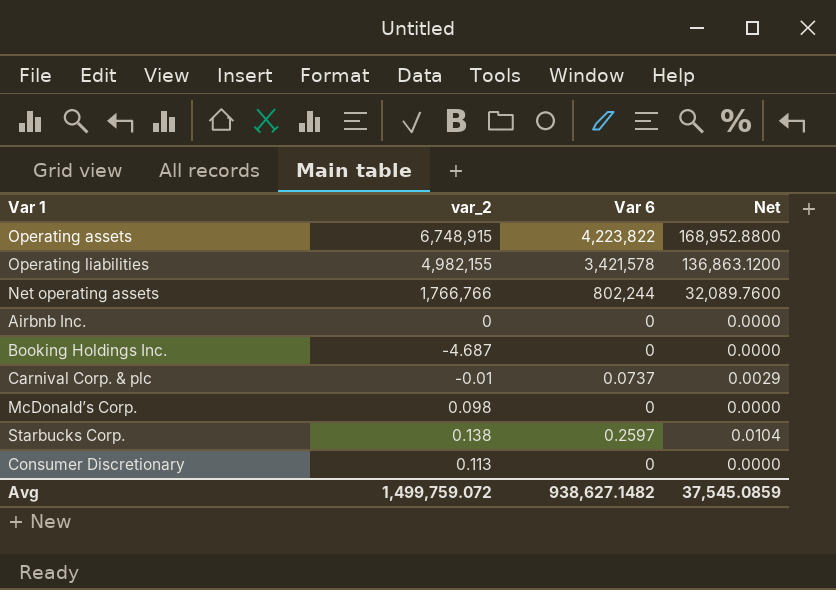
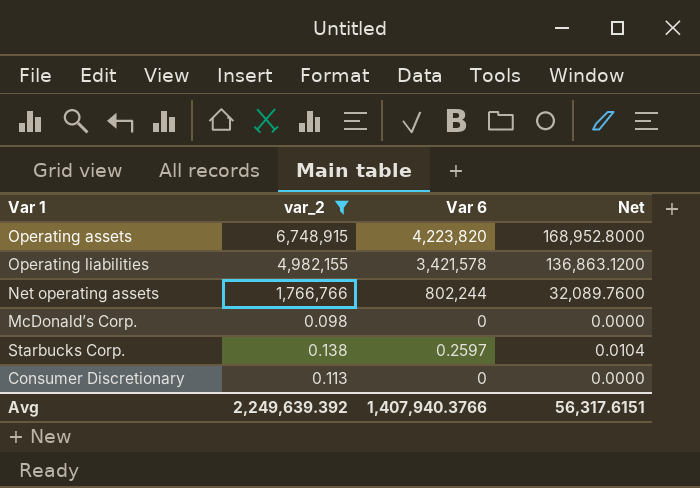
filter: none -> var_2 >= 0.098
Operating assets | Var 6: 4,223,822 -> 4,223,820
Operating assets | Net: 168,952.8800 -> 168,952.8000
Avg | var_2: 1,499,759.072 -> 2,249,639.392
Avg | Var 6: 938,627.1482 -> 1,407,940.3766
Avg | Net: 37,545.0859 -> 56,317.6151

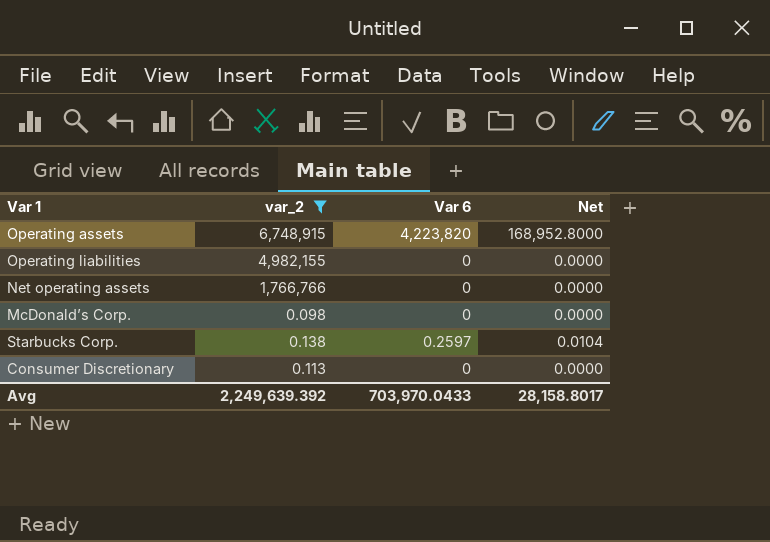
Operating liabilities | Var 6: 3,421,578 -> 0
Operating liabilities | Net: 136,863.1200 -> 0.0000
Net operating assets | Var 6: 802,244 -> 0
Net operating assets | Net: 32,089.7600 -> 0.0000
Avg | Var 6: 1,407,940.3766 -> 703,970.0433
Avg | Net: 56,317.6151 -> 28,158.8017

